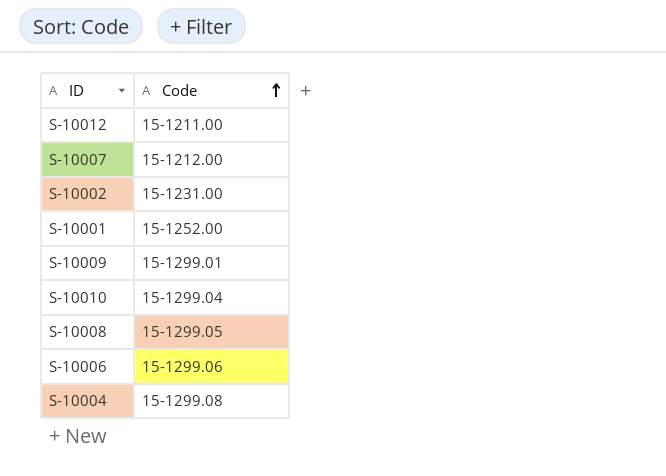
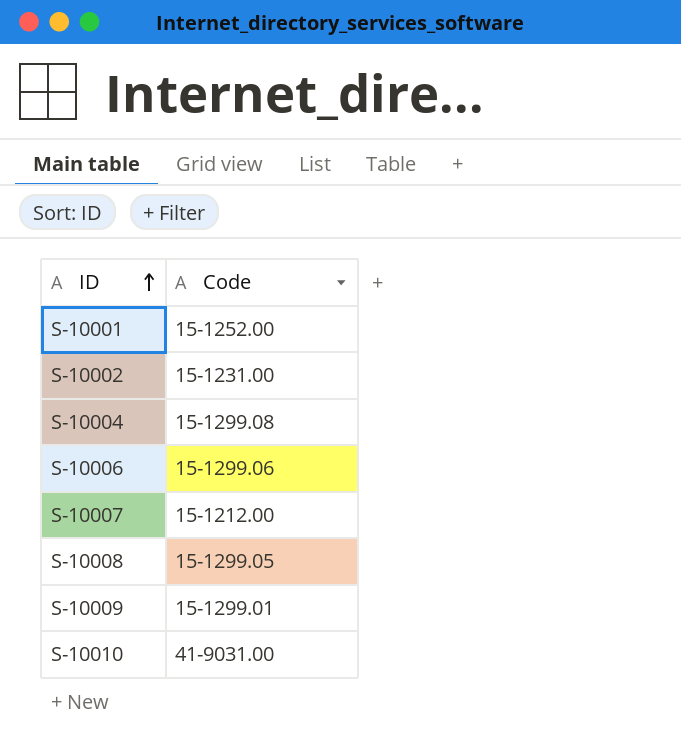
row order: Code ascending -> ID ascending
row S-10012: 15-1211.00 -> none
S-10010 | Code: 15-1299.04 -> 41-9031.00

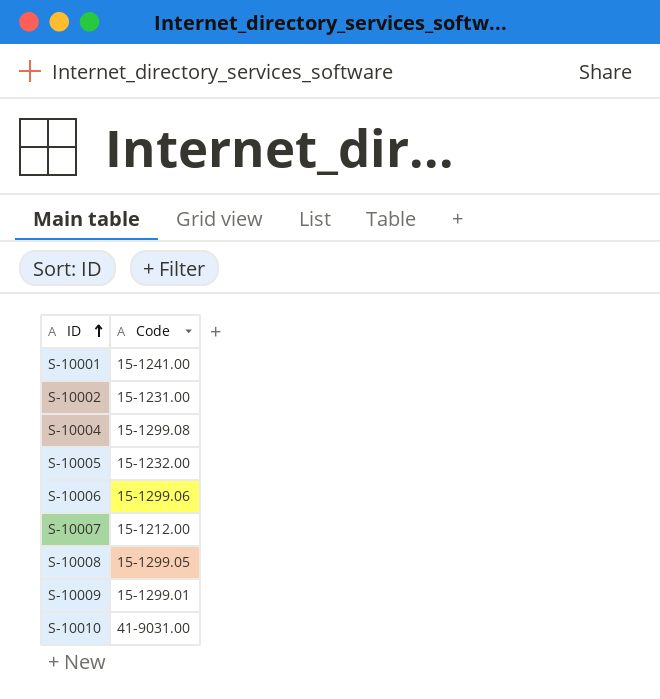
S-10001 | Code: 15-1252.00 -> 15-1241.00
row S-10005: none -> 15-1232.00

